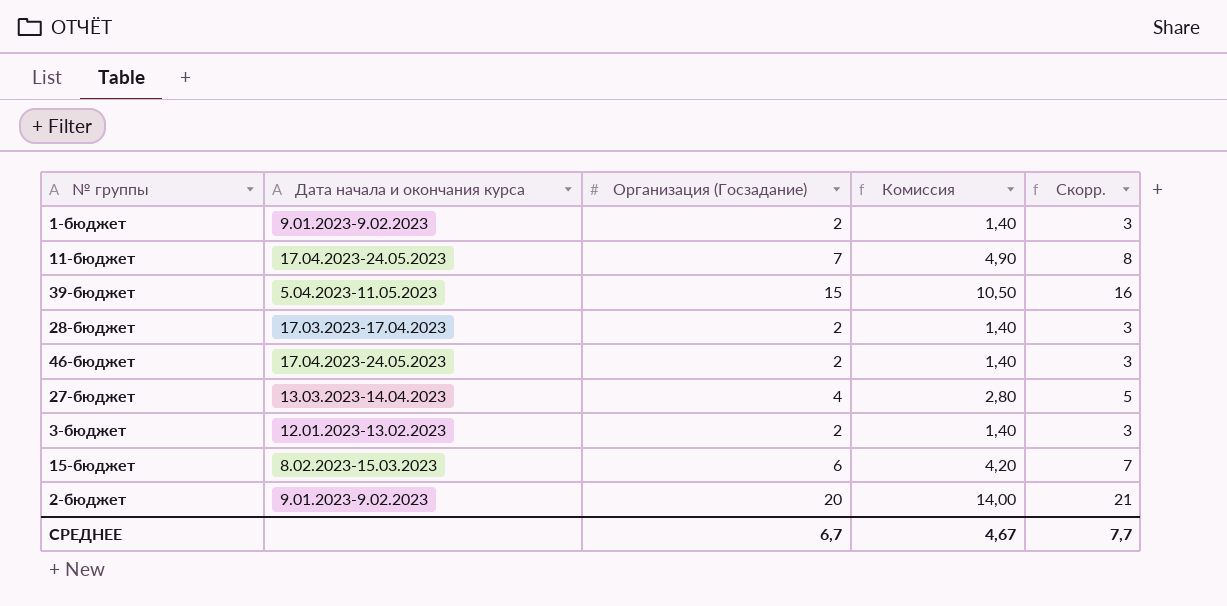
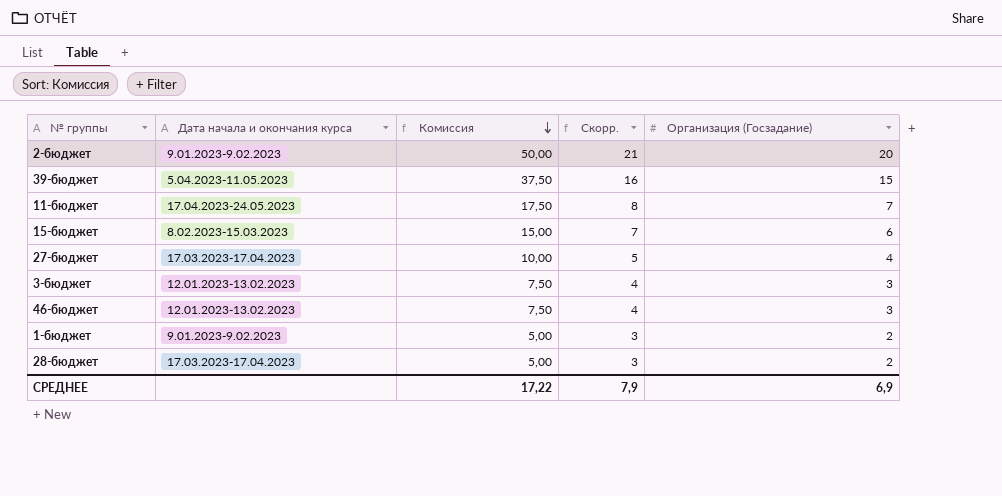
row order: none -> Комиссия descending
column Комиссия | formula: [Организация (Госзадание)] * 0,7 -> [Организация (Госзадание)] * 2,5
column Организация (Госзадание) | position: 3 -> 5
27-бюджет | Дата начала и окончания курса: 13.03.2023-14.04.2023 -> 17.03.2023-17.04.2023
3-бюджет | Скорр.: 3 -> 4
3-бюджет | Организация (Госзадание): 2 -> 3
46-бюджет | Дата начала и окончания курса: 17.04.2023-24.05.2023 -> 12.01.2023-13.02.2023
46-бюджет | Скорр.: 3 -> 4
46-бюджет | Организация (Госзадание): 2 -> 3
СРЕДНЕЕ | Комиссия: 4,67 -> 17,22
СРЕДНЕЕ | Скорр.: 7,7 -> 7,9
СРЕДНЕЕ | Организация (Госзадание): 6,7 -> 6,9

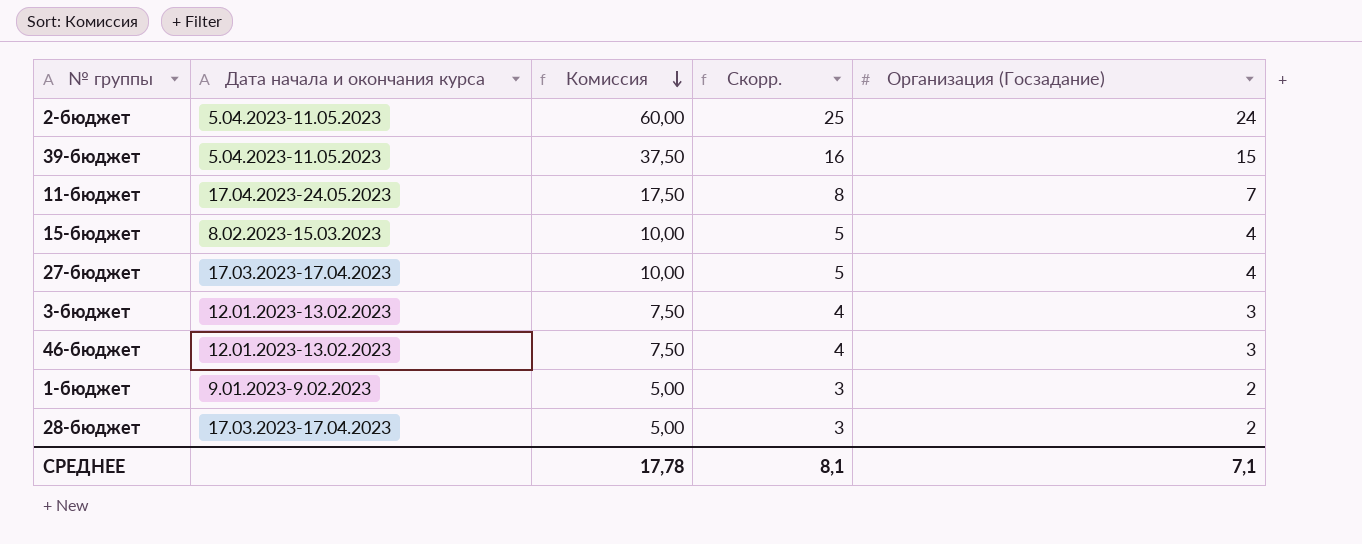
2-бюджет | Дата начала и окончания курса: 9.01.2023-9.02.2023 -> 5.04.2023-11.05.2023
2-бюджет | Комиссия: 50,00 -> 60,00
2-бюджет | Скорр.: 21 -> 25
2-бюджет | Организация (Госзадание): 20 -> 24
15-бюджет | Комиссия: 15,00 -> 10,00
15-бюджет | Скорр.: 7 -> 5
15-бюджет | Организация (Госзадание): 6 -> 4
СРЕДНЕЕ | Комиссия: 17,22 -> 17,78
СРЕДНЕЕ | Скорр.: 7,9 -> 8,1
СРЕДНЕЕ | Организация (Госзадание): 6,9 -> 7,1

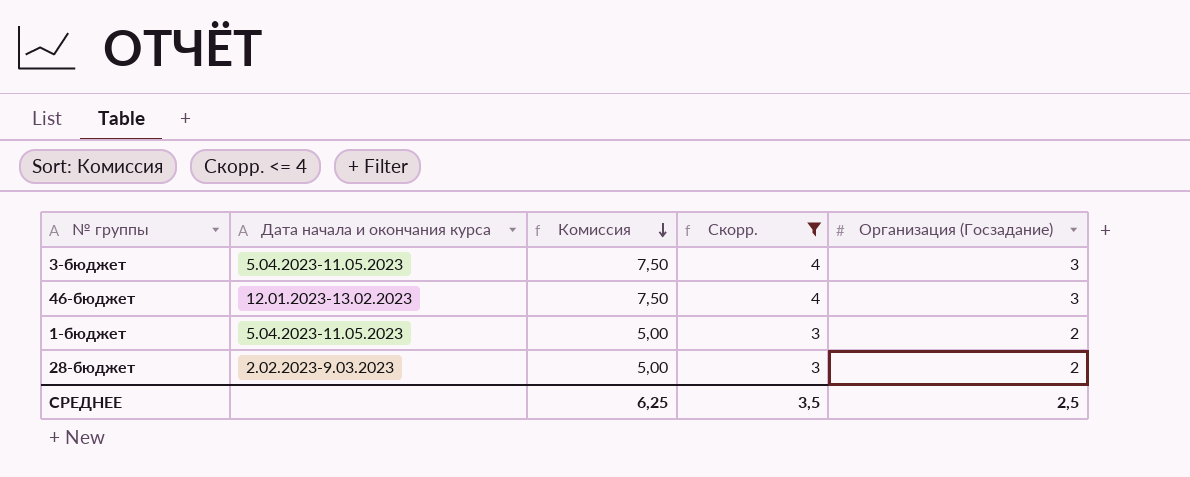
filter: none -> Скорр. <= 4
3-бюджет | Дата начала и окончания курса: 12.01.2023-13.02.2023 -> 5.04.2023-11.05.2023
1-бюджет | Дата начала и окончания курса: 9.01.2023-9.02.2023 -> 5.04.2023-11.05.2023
28-бюджет | Дата начала и окончания курса: 17.03.2023-17.04.2023 -> 2.02.2023-9.03.2023
СРЕДНЕЕ | Комиссия: 17,78 -> 6,25
СРЕДНЕЕ | Скорр.: 8,1 -> 3,5
СРЕДНЕЕ | Организация (Госзадание): 7,1 -> 2,5

